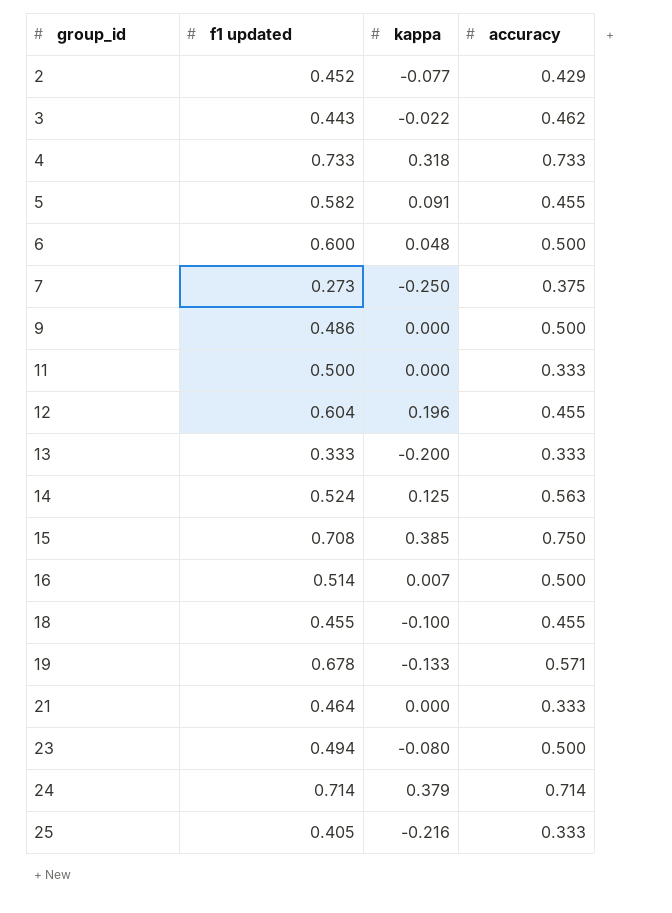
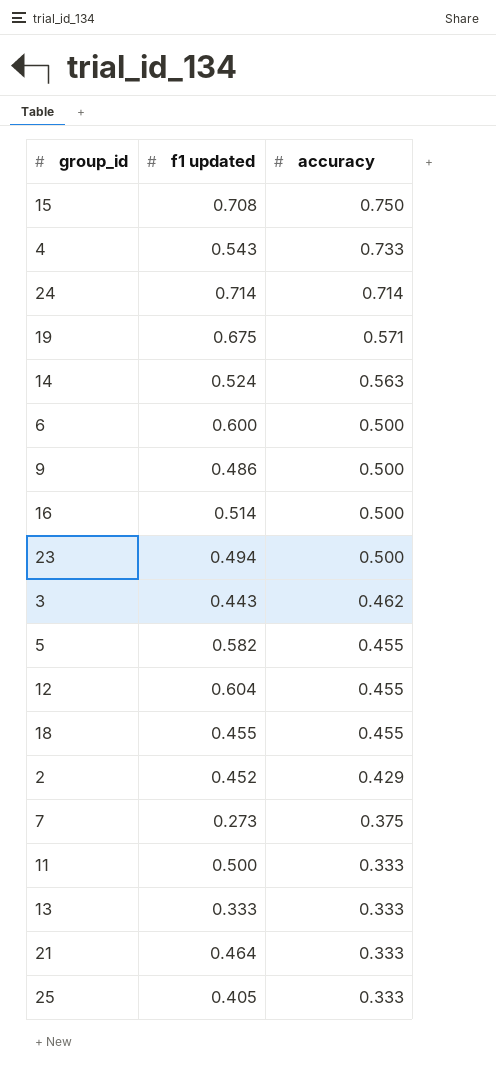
row order: group_id ascending -> accuracy descending
column kappa | position: 3 -> none
4 | f1 updated: 0.733 -> 0.543
19 | f1 updated: 0.678 -> 0.675

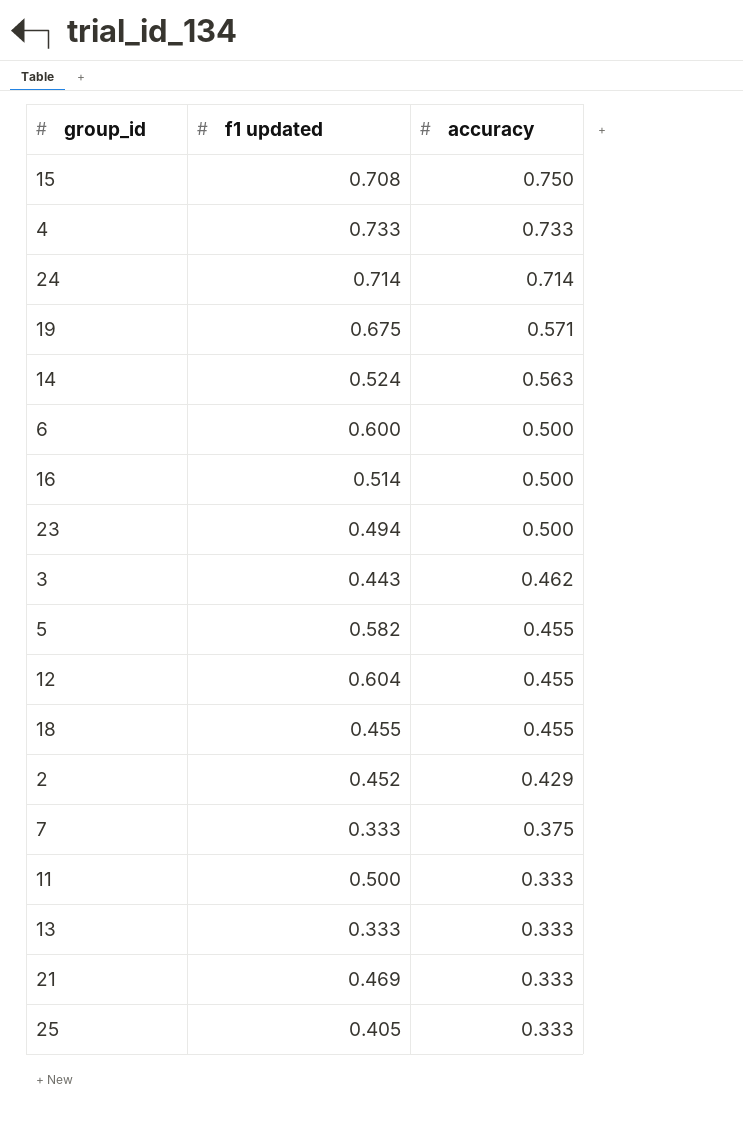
row 9: 0.486 | 0.500 -> none
4 | f1 updated: 0.543 -> 0.733
7 | f1 updated: 0.273 -> 0.333
21 | f1 updated: 0.464 -> 0.469

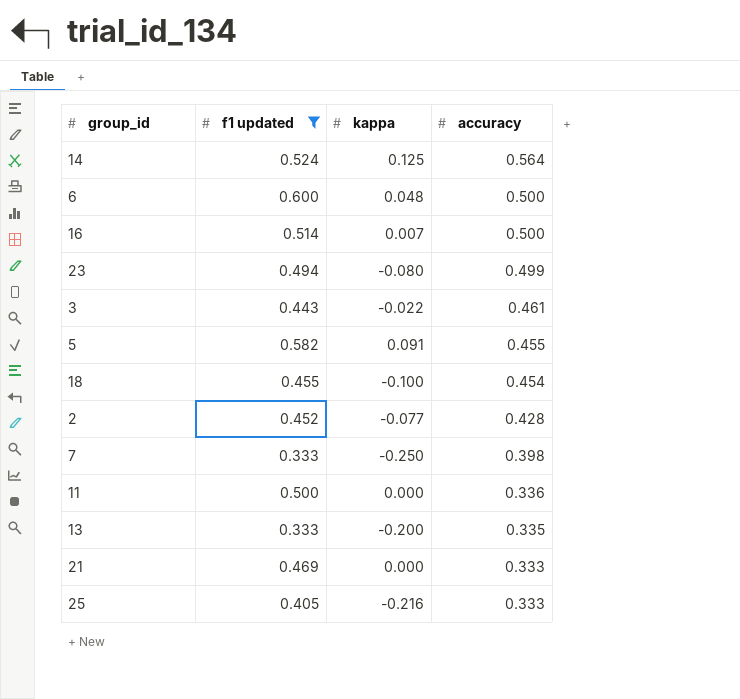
filter: none -> f1 updated <= 0.600
column kappa | position: none -> 3
14 | accuracy: 0.563 -> 0.564
23 | accuracy: 0.500 -> 0.499
3 | accuracy: 0.462 -> 0.461
18 | accuracy: 0.455 -> 0.454
2 | accuracy: 0.429 -> 0.428
7 | accuracy: 0.375 -> 0.398
11 | accuracy: 0.333 -> 0.336
13 | accuracy: 0.333 -> 0.335

